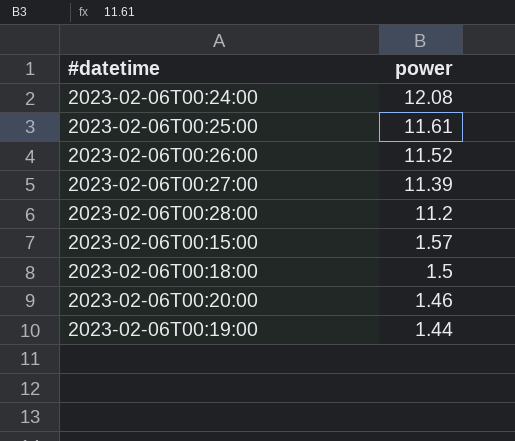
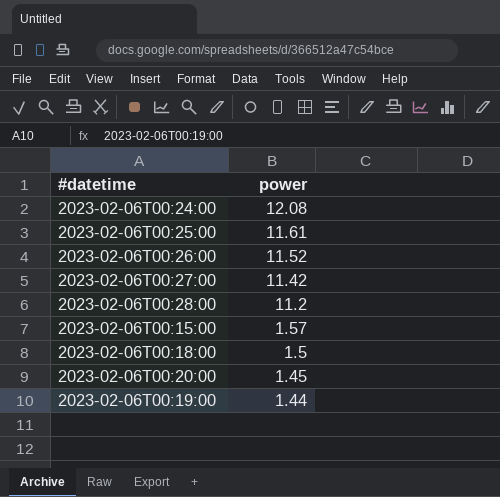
2023-02-06T00:27:00 | power: 11.39 -> 11.42
2023-02-06T00:20:00 | power: 1.46 -> 1.45

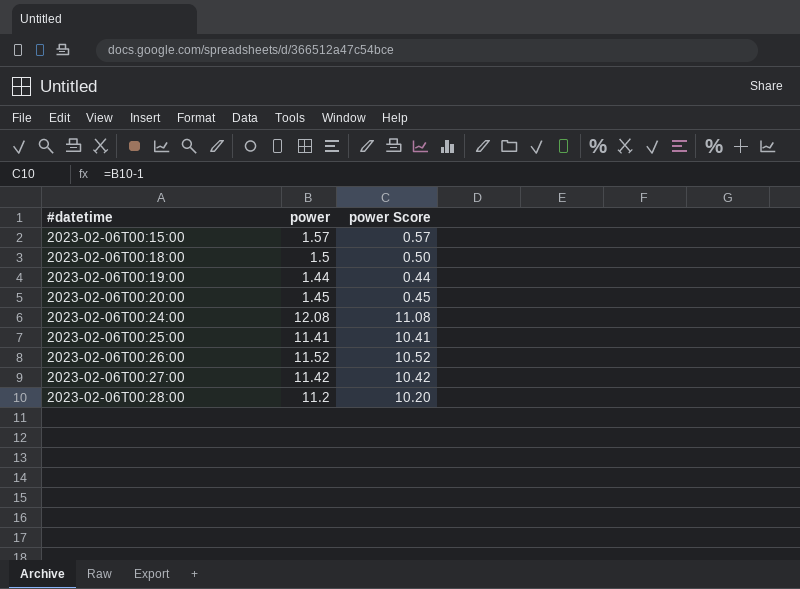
row order: power descending -> #datetime ascending
column power Score | formula: none -> [power] - 1
2023-02-06T00:25:00 | power: 11.61 -> 11.41

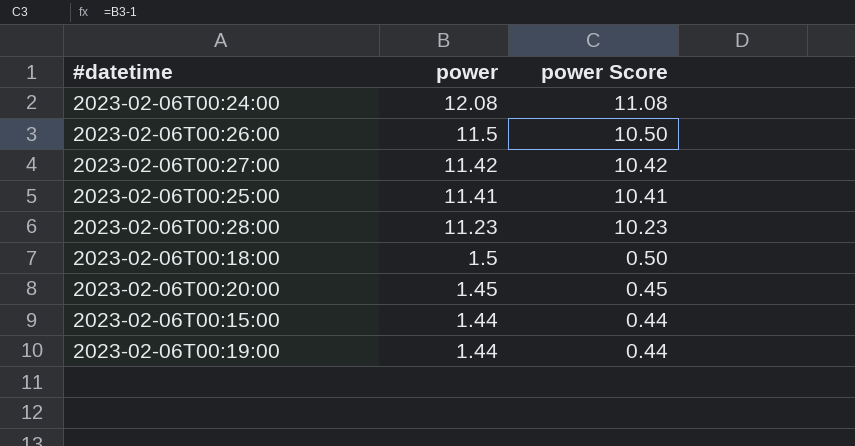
row order: #datetime ascending -> power descending
2023-02-06T00:26:00 | power: 11.52 -> 11.5
2023-02-06T00:26:00 | power Score: 10.52 -> 10.50
2023-02-06T00:28:00 | power: 11.2 -> 11.23
2023-02-06T00:28:00 | power Score: 10.20 -> 10.23
2023-02-06T00:15:00 | power: 1.57 -> 1.44
2023-02-06T00:15:00 | power Score: 0.57 -> 0.44

